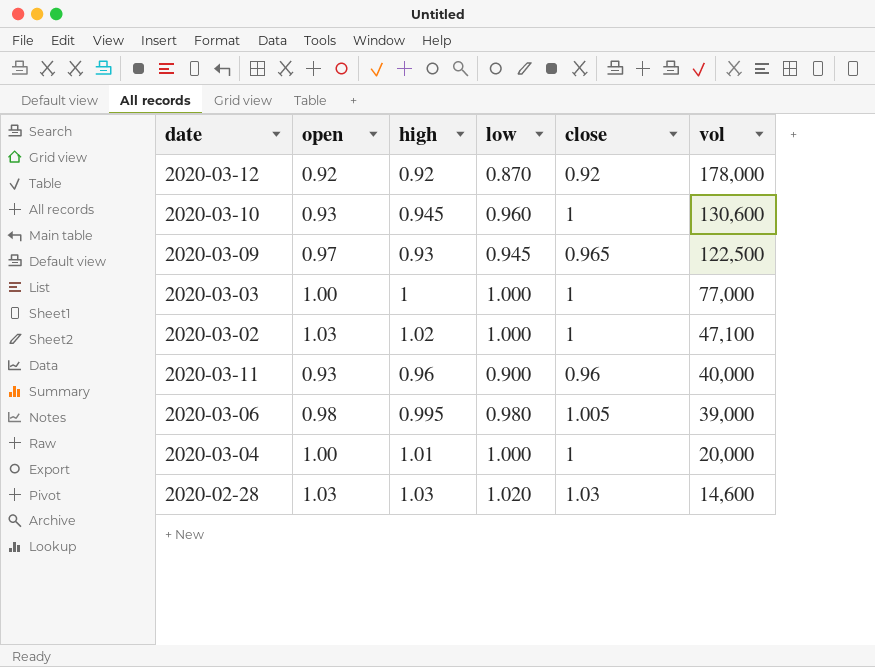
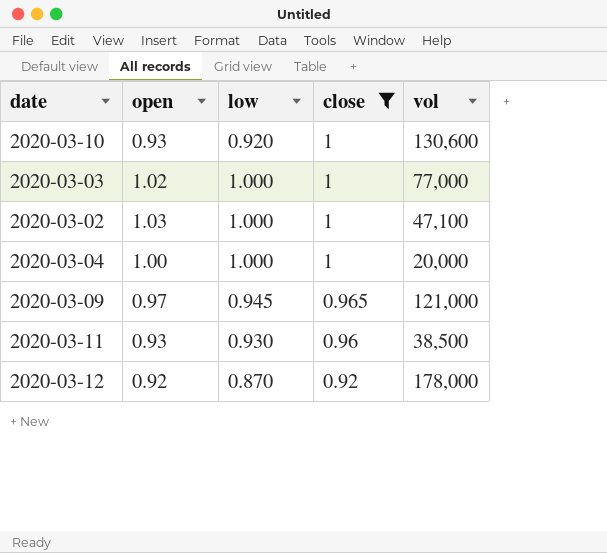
filter: none -> close <= 1
row order: vol descending -> close descending
column high | position: 3 -> none
2020-03-10 | low: 0.960 -> 0.920
2020-03-03 | open: 1.00 -> 1.02
2020-03-09 | vol: 122,500 -> 121,000
2020-03-11 | low: 0.900 -> 0.930
2020-03-11 | vol: 40,000 -> 38,500

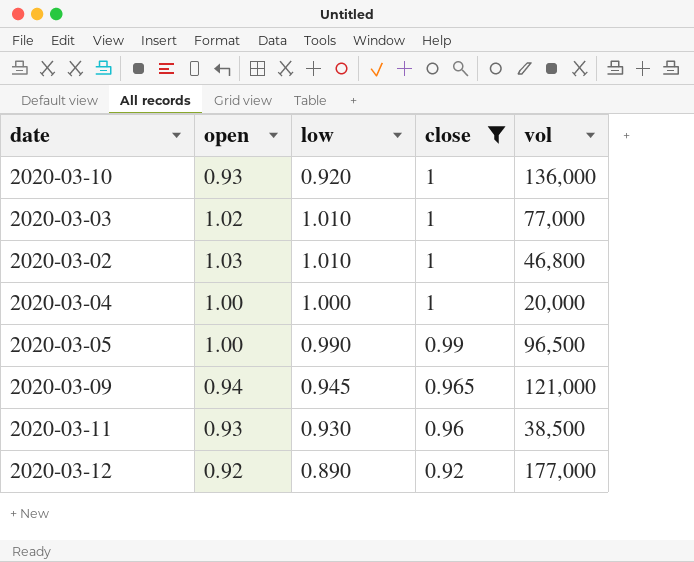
2020-03-10 | vol: 130,600 -> 136,000
2020-03-03 | low: 1.000 -> 1.010
2020-03-02 | low: 1.000 -> 1.010
2020-03-02 | vol: 47,100 -> 46,800
row 2020-03-05: none -> 1.00 | 0.990 | 0.99 | 96,500
2020-03-09 | open: 0.97 -> 0.94
2020-03-12 | low: 0.870 -> 0.890
2020-03-12 | vol: 178,000 -> 177,000

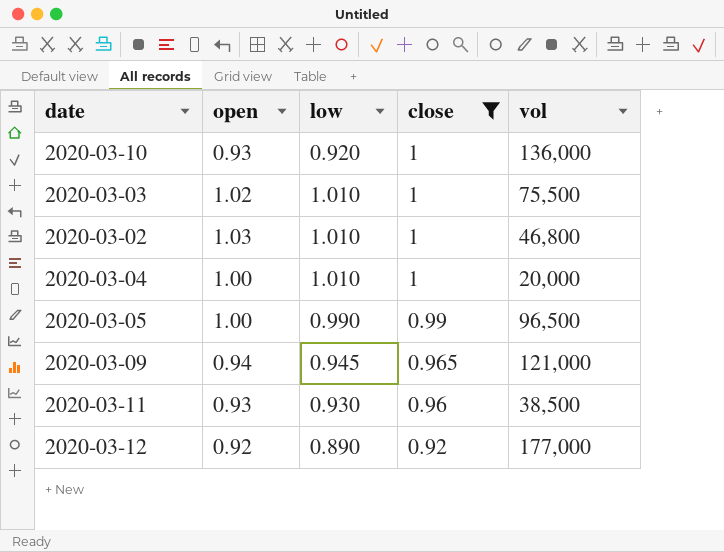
2020-03-03 | vol: 77,000 -> 75,500
2020-03-04 | low: 1.000 -> 1.010

